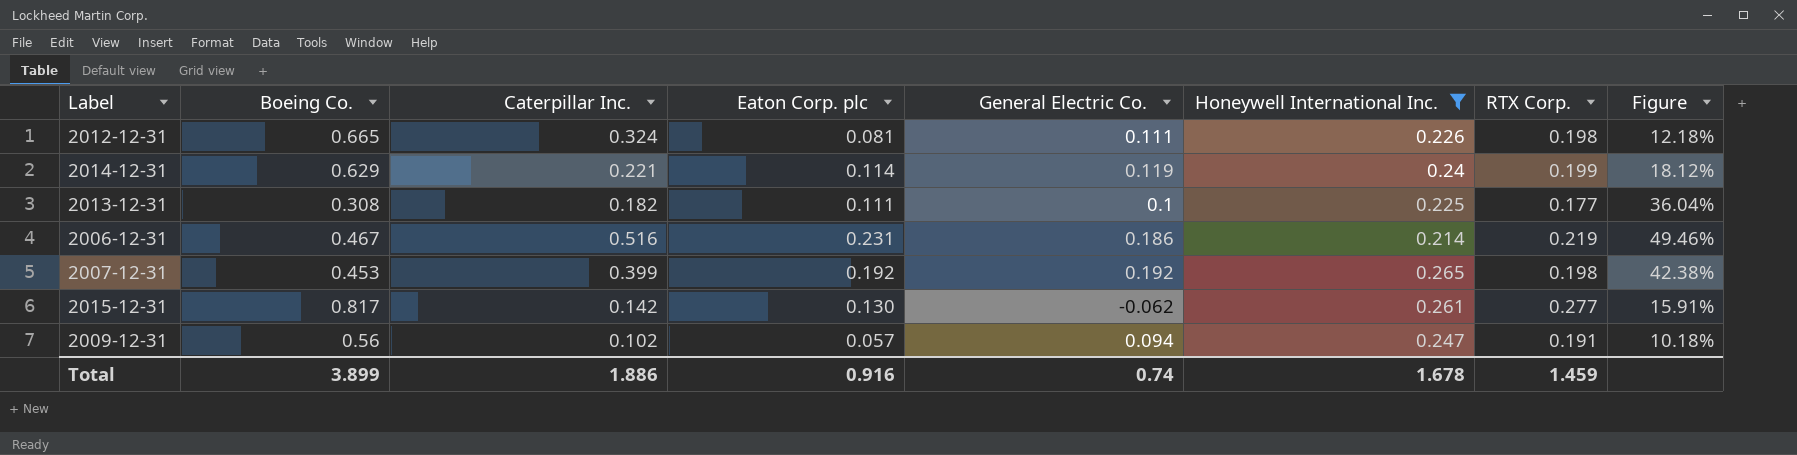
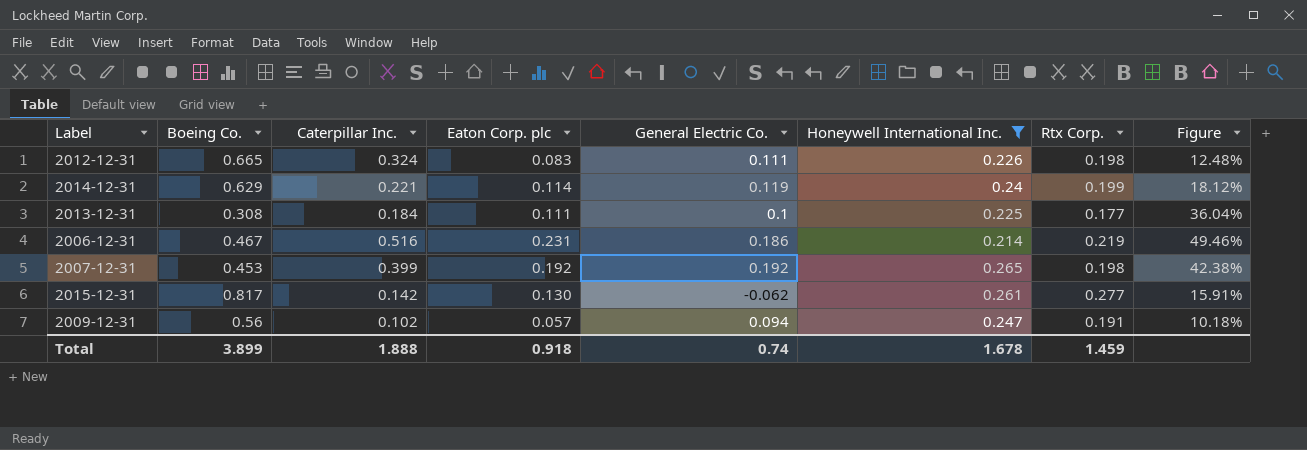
column name: RTX Corp. -> Rtx Corp.
2012-12-31 | Eaton Corp. plc: 0.081 -> 0.083
2012-12-31 | Figure: 12.18% -> 12.48%
2013-12-31 | Caterpillar Inc.: 0.182 -> 0.184
Total | Caterpillar Inc.: 1.886 -> 1.888
Total | Eaton Corp. plc: 0.916 -> 0.918

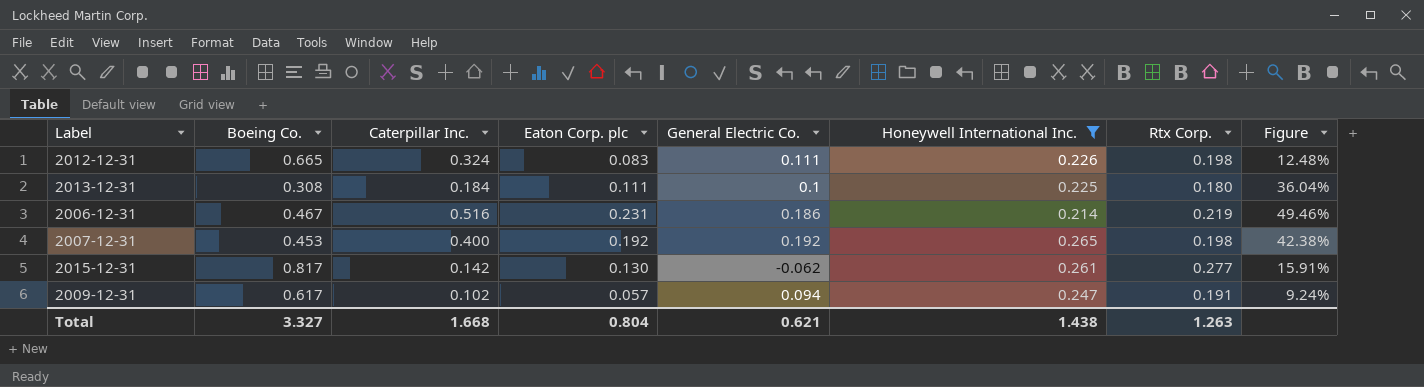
row 2014-12-31: 0.629 | 0.221 | 0.114 | 0.119 | 0.24 | 0.199 | 18.12% -> none
2013-12-31 | Rtx Corp.: 0.177 -> 0.180
2007-12-31 | Caterpillar Inc.: 0.399 -> 0.400
2009-12-31 | Boeing Co.: 0.56 -> 0.617
2009-12-31 | Figure: 10.18% -> 9.24%
Total | Boeing Co.: 3.899 -> 3.327
Total | Caterpillar Inc.: 1.888 -> 1.668
Total | Eaton Corp. plc: 0.918 -> 0.804
Total | General Electric Co.: 0.74 -> 0.621
Total | Honeywell International Inc.: 1.678 -> 1.438
Total | Rtx Corp.: 1.459 -> 1.263

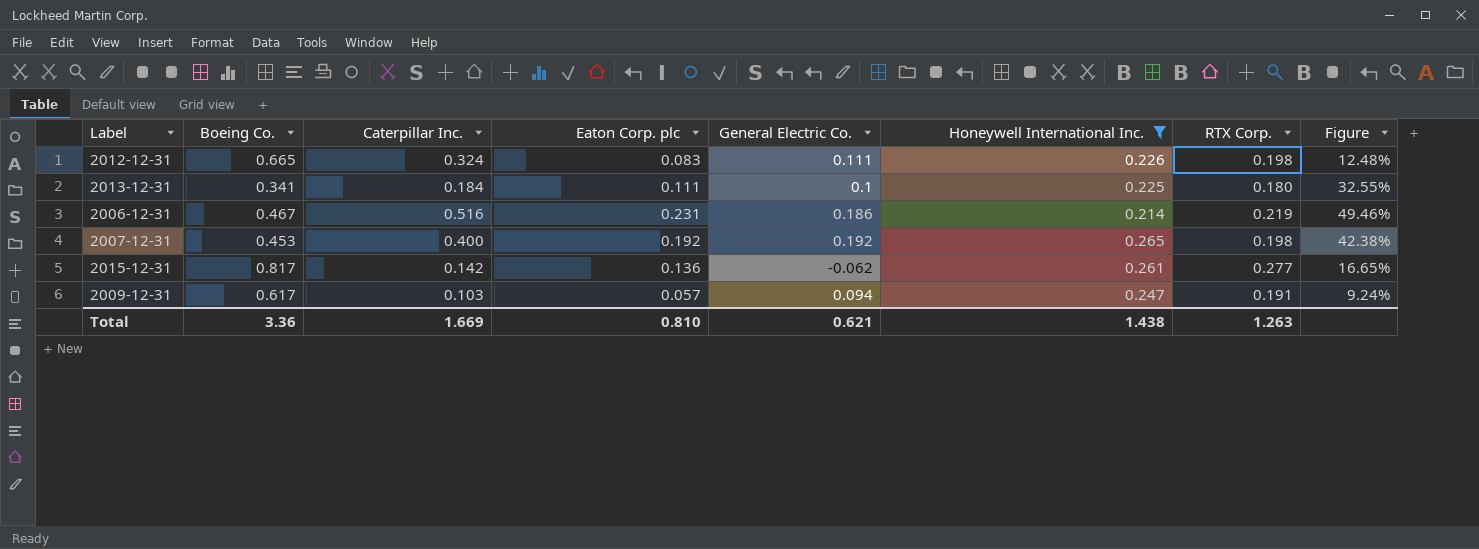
column name: Rtx Corp. -> RTX Corp.
2013-12-31 | Boeing Co.: 0.308 -> 0.341
2013-12-31 | Figure: 36.04% -> 32.55%
2015-12-31 | Eaton Corp. plc: 0.130 -> 0.136
2015-12-31 | Figure: 15.91% -> 16.65%
2009-12-31 | Caterpillar Inc.: 0.102 -> 0.103
Total | Boeing Co.: 3.327 -> 3.36
Total | Caterpillar Inc.: 1.668 -> 1.669
Total | Eaton Corp. plc: 0.804 -> 0.810

